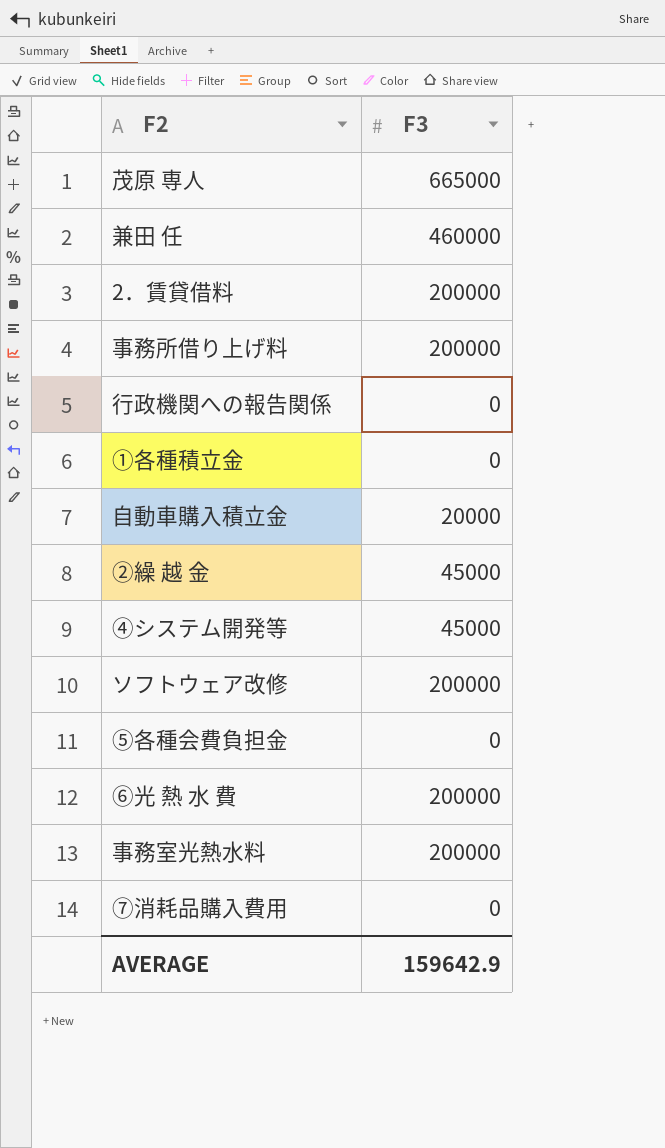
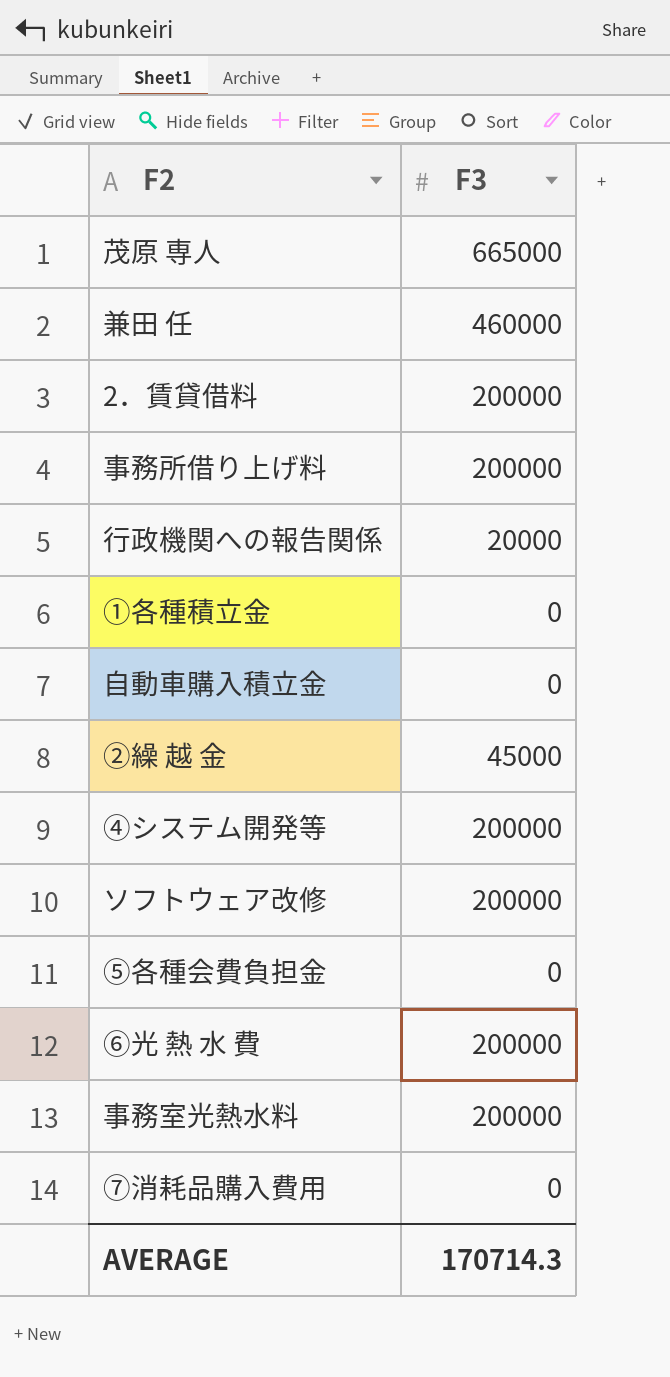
行政機関への報告関係 | F3: 0 -> 20000
自動車購入積立金 | F3: 20000 -> 0
④システム開発等 | F3: 45000 -> 200000
AVERAGE | F3: 159642.9 -> 170714.3

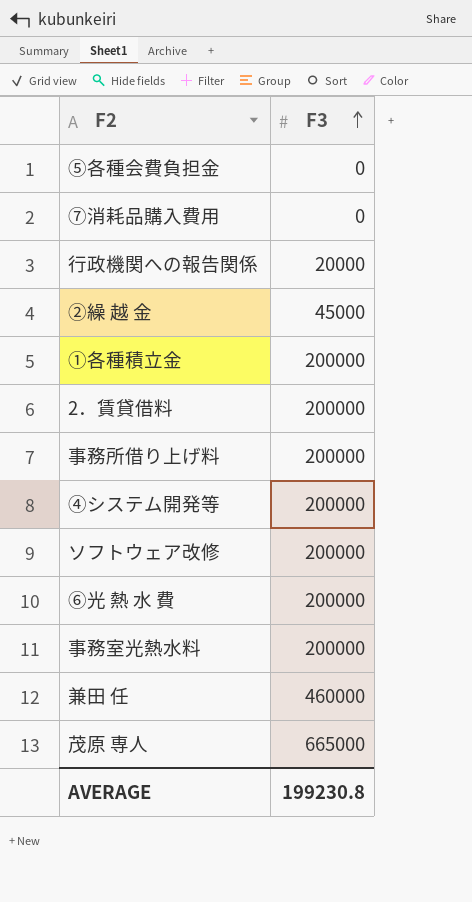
row order: none -> F3 ascending
row 自動車購入積立金: 0 -> none
①各種積立金 | F3: 0 -> 200000
AVERAGE | F3: 170714.3 -> 199230.8

